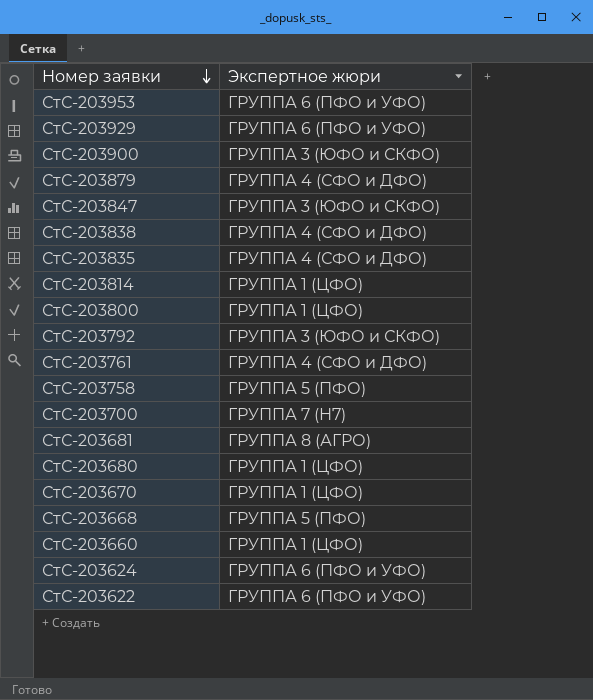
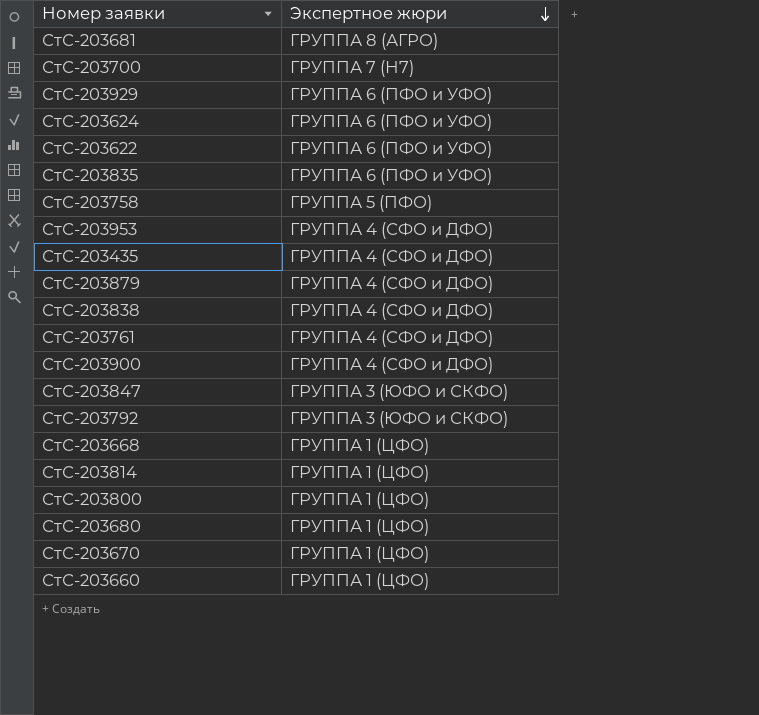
row order: Номер заявки descending -> Экспертное жюри descending
СтС-203835 | Экспертное жюри: ГРУППА 4 (СФО и ДФО) -> ГРУППА 6 (ПФО и УФО)
СтС-203953 | Экспертное жюри: ГРУППА 6 (ПФО и УФО) -> ГРУППА 4 (СФО и ДФО)
row СтС-203435: none -> ГРУППА 4 (СФО и ДФО)
СтС-203900 | Экспертное жюри: ГРУППА 3 (ЮФО и СКФО) -> ГРУППА 4 (СФО и ДФО)
СтС-203668 | Экспертное жюри: ГРУППА 5 (ПФО) -> ГРУППА 1 (ЦФО)

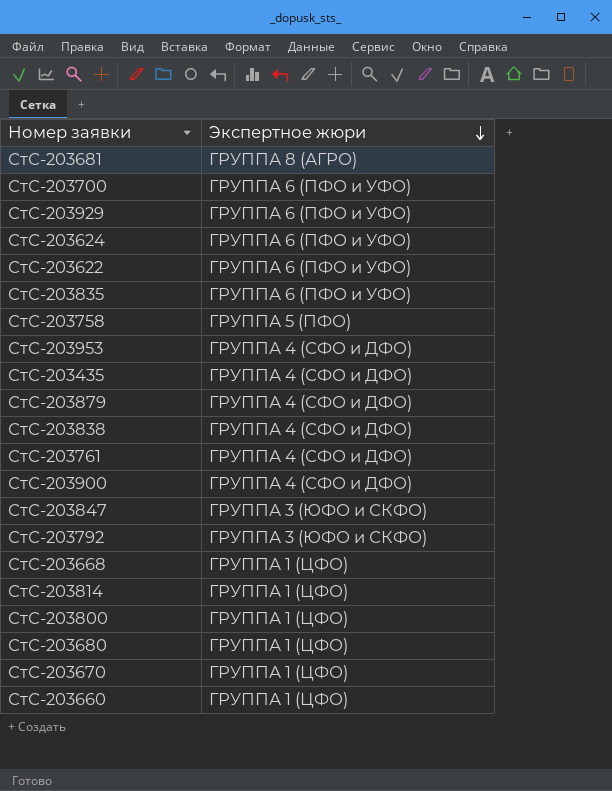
СтС-203700 | Экспертное жюри: ГРУППА 7 (Н7) -> ГРУППА 6 (ПФО и УФО)

